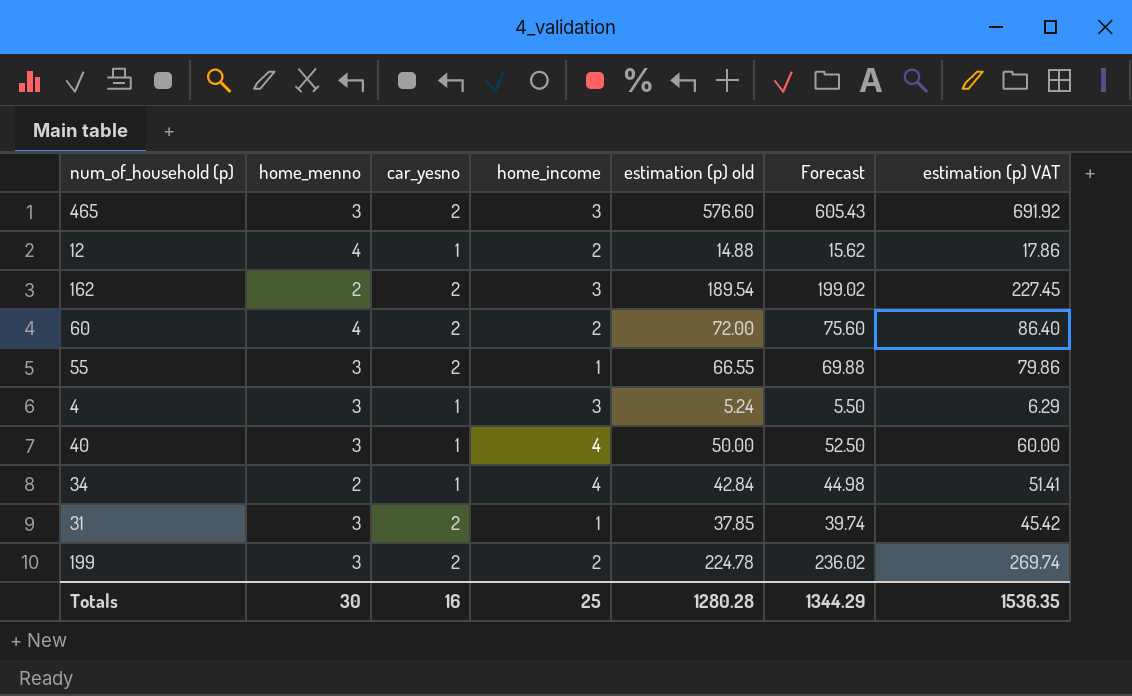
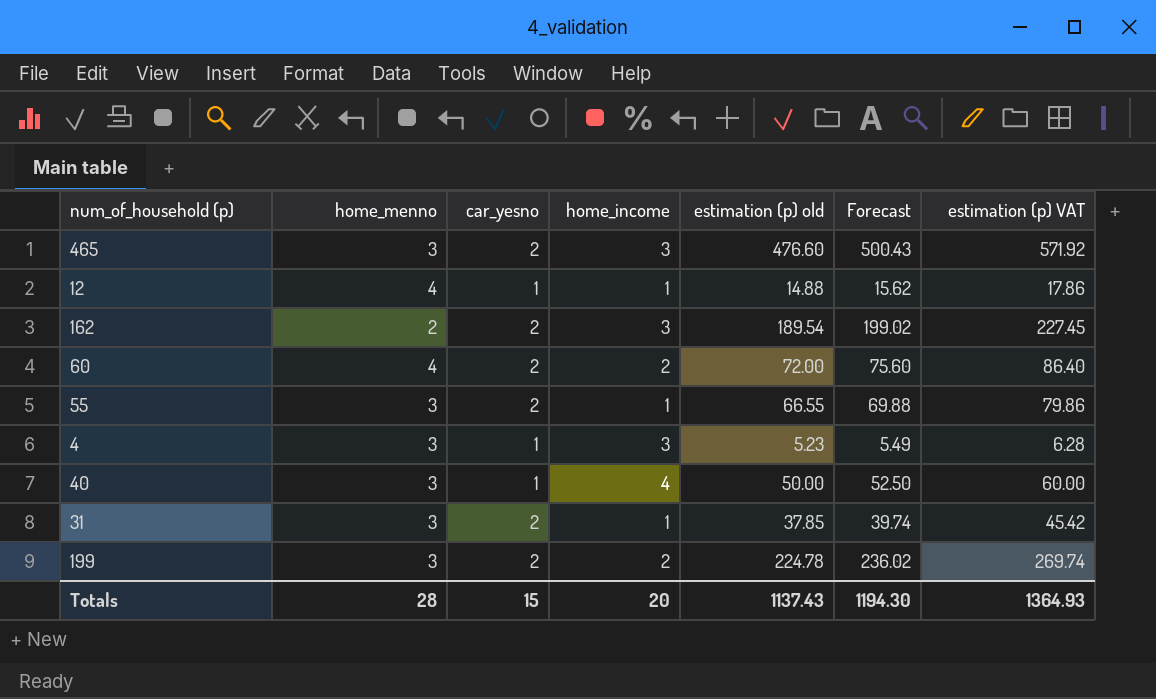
row 34: 2 | 1 | 4 | 42.84 | 44.98 | 51.41 -> none
465 | estimation (p) old: 576.60 -> 476.60
465 | Forecast: 605.43 -> 500.43
465 | estimation (p) VAT: 691.92 -> 571.92
12 | home_income: 2 -> 1
4 | estimation (p) old: 5.24 -> 5.23
4 | Forecast: 5.50 -> 5.49
4 | estimation (p) VAT: 6.29 -> 6.28
Totals | home_menno: 30 -> 28
Totals | car_yesno: 16 -> 15
Totals | home_income: 25 -> 20
Totals | estimation (p) old: 1280.28 -> 1137.43
Totals | Forecast: 1344.29 -> 1194.30
Totals | estimation (p) VAT: 1536.35 -> 1364.93

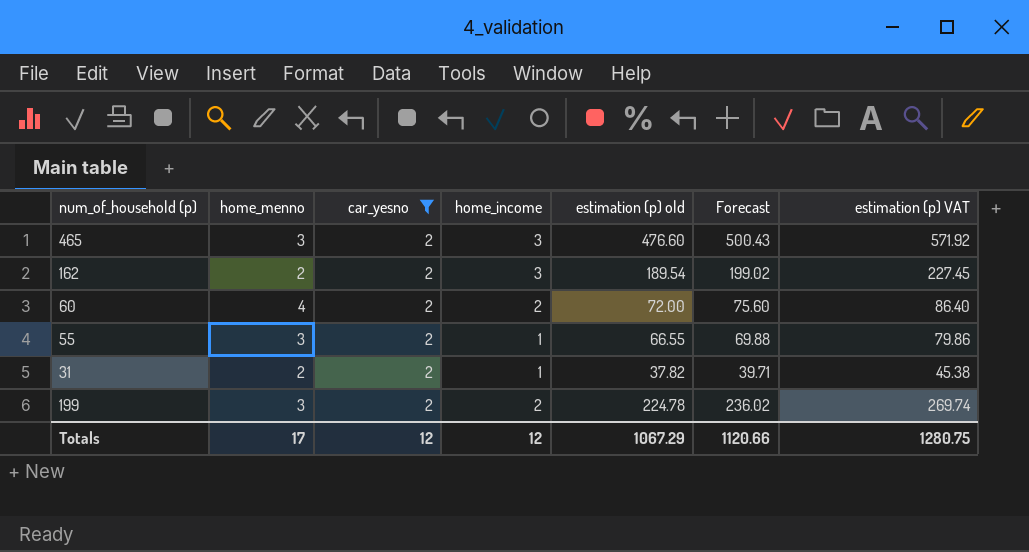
filter: none -> car_yesno = 2
31 | home_menno: 3 -> 2
31 | estimation (p) old: 37.85 -> 37.82
31 | Forecast: 39.74 -> 39.71
31 | estimation (p) VAT: 45.42 -> 45.38
Totals | home_menno: 28 -> 17
Totals | car_yesno: 15 -> 12
Totals | home_income: 20 -> 12
Totals | estimation (p) old: 1137.43 -> 1067.29
Totals | Forecast: 1194.30 -> 1120.66
Totals | estimation (p) VAT: 1364.93 -> 1280.75

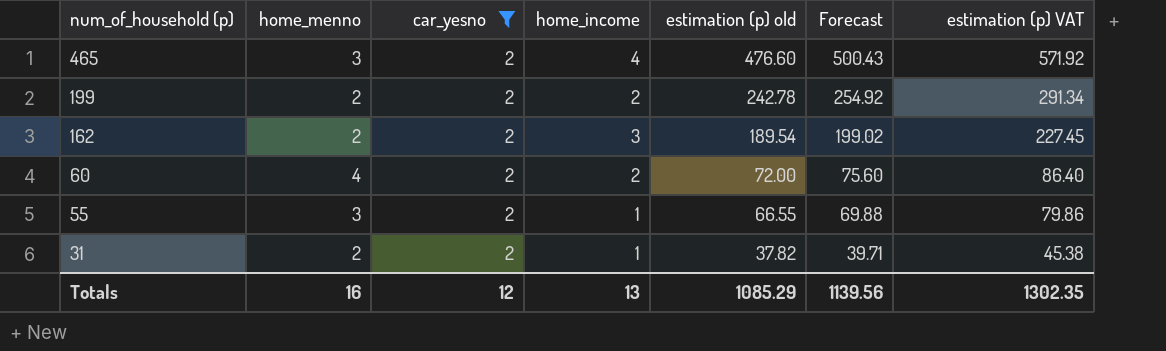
row order: none -> num_of_household (p) descending
465 | home_income: 3 -> 4
199 | home_menno: 3 -> 2
199 | estimation (p) old: 224.78 -> 242.78
199 | Forecast: 236.02 -> 254.92
199 | estimation (p) VAT: 269.74 -> 291.34
Totals | home_menno: 17 -> 16
Totals | home_income: 12 -> 13
Totals | estimation (p) old: 1067.29 -> 1085.29
Totals | Forecast: 1120.66 -> 1139.56
Totals | estimation (p) VAT: 1280.75 -> 1302.35

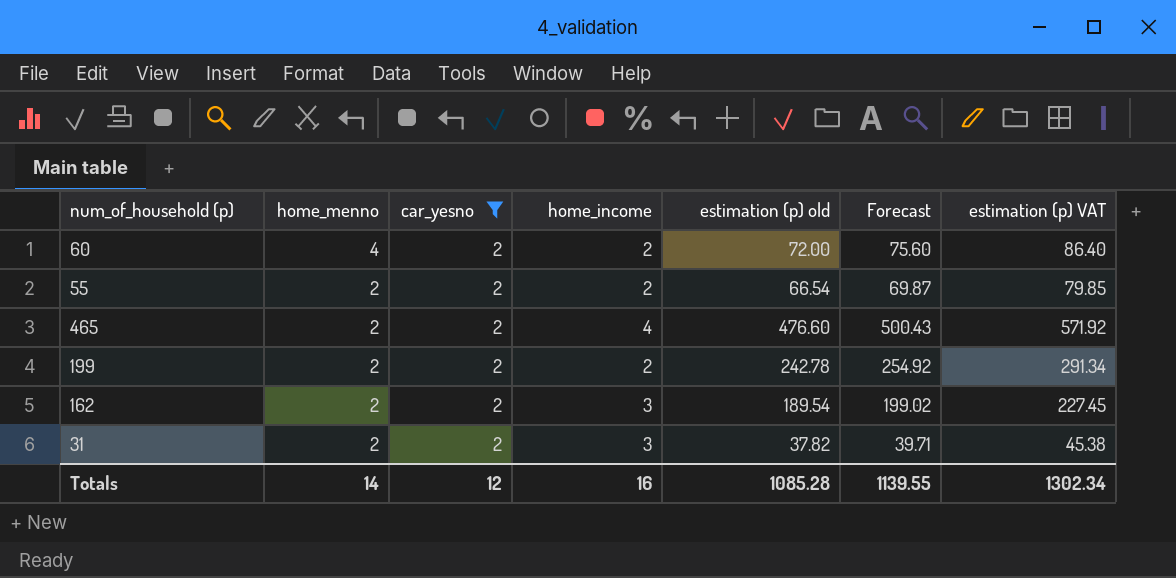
row order: num_of_household (p) descending -> home_menno descending
55 | home_menno: 3 -> 2
55 | home_income: 1 -> 2
55 | estimation (p) old: 66.55 -> 66.54
55 | Forecast: 69.88 -> 69.87
55 | estimation (p) VAT: 79.86 -> 79.85
465 | home_menno: 3 -> 2
31 | home_income: 1 -> 3
Totals | home_menno: 16 -> 14
Totals | home_income: 13 -> 16
Totals | estimation (p) old: 1085.29 -> 1085.28
Totals | Forecast: 1139.56 -> 1139.55
Totals | estimation (p) VAT: 1302.35 -> 1302.34

